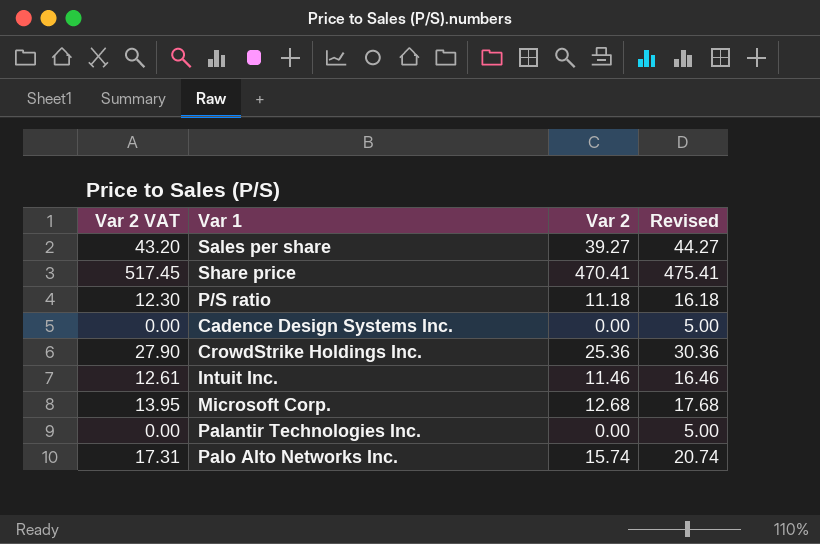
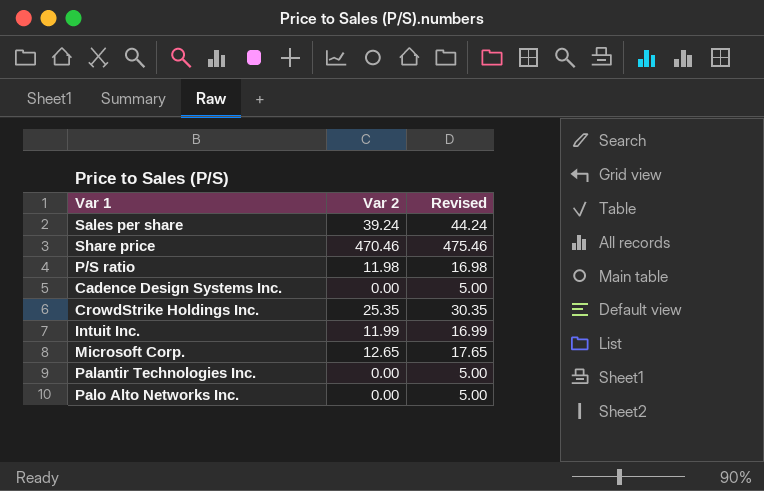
column Var 2 VAT | formula: [Var 2] * 1.1 -> none
Sales per share | Var 2: 39.27 -> 39.24
Sales per share | Revised: 44.27 -> 44.24
Share price | Var 2: 470.41 -> 470.46
Share price | Revised: 475.41 -> 475.46
P/S ratio | Var 2: 11.18 -> 11.98
P/S ratio | Revised: 16.18 -> 16.98
CrowdStrike Holdings Inc. | Var 2: 25.36 -> 25.35
CrowdStrike Holdings Inc. | Revised: 30.36 -> 30.35
Intuit Inc. | Var 2: 11.46 -> 11.99
Intuit Inc. | Revised: 16.46 -> 16.99
Microsoft Corp. | Var 2: 12.68 -> 12.65
Microsoft Corp. | Revised: 17.68 -> 17.65
Palo Alto Networks Inc. | Var 2: 15.74 -> 0.00
Palo Alto Networks Inc. | Revised: 20.74 -> 5.00

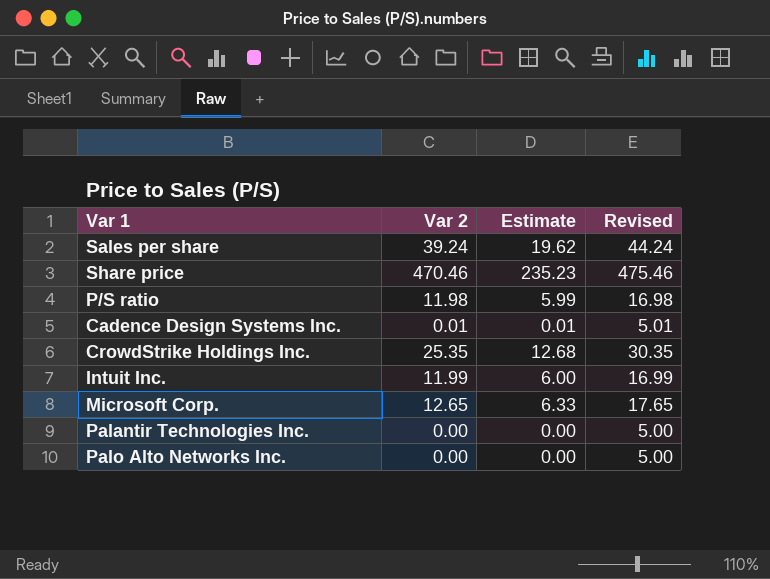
column Estimate | formula: none -> [Var 2] * 0.5
Cadence Design Systems Inc. | Var 2: 0.00 -> 0.01
Cadence Design Systems Inc. | Revised: 5.00 -> 5.01

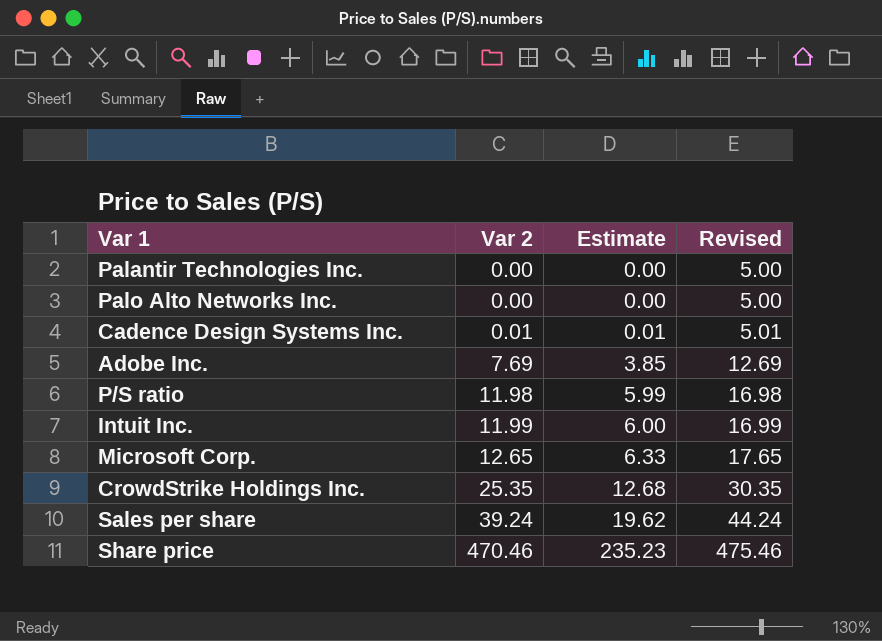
row order: none -> Var 2 ascending
row Adobe Inc.: none -> 7.69 | 3.85 | 12.69

